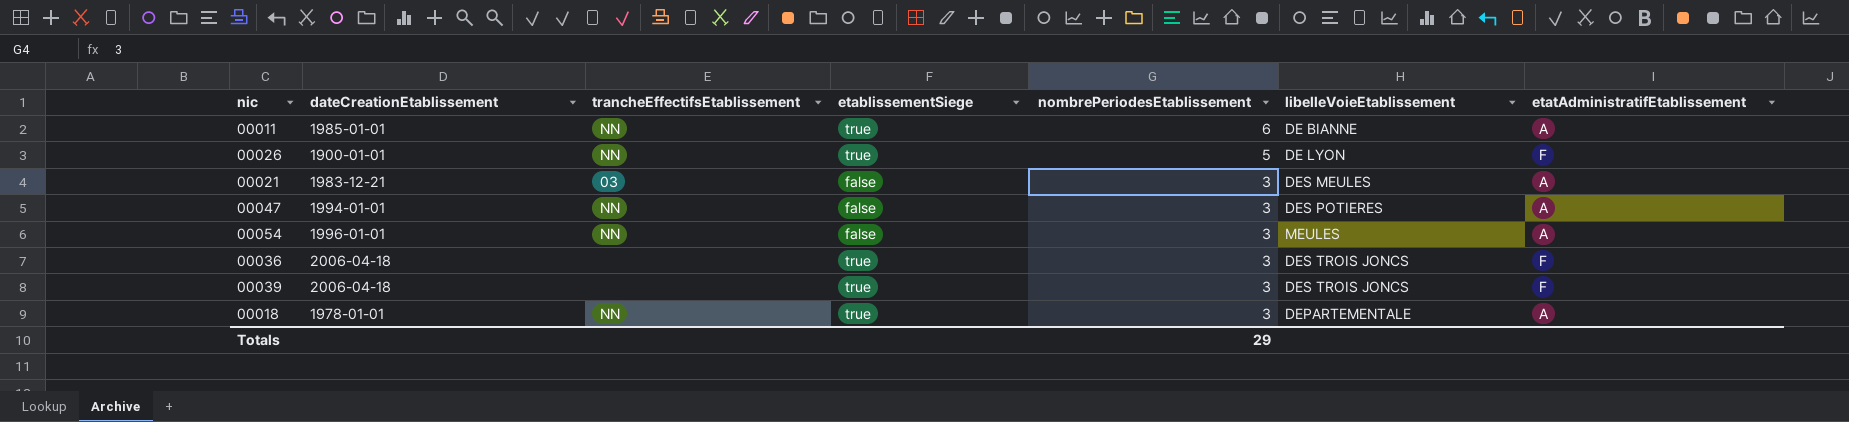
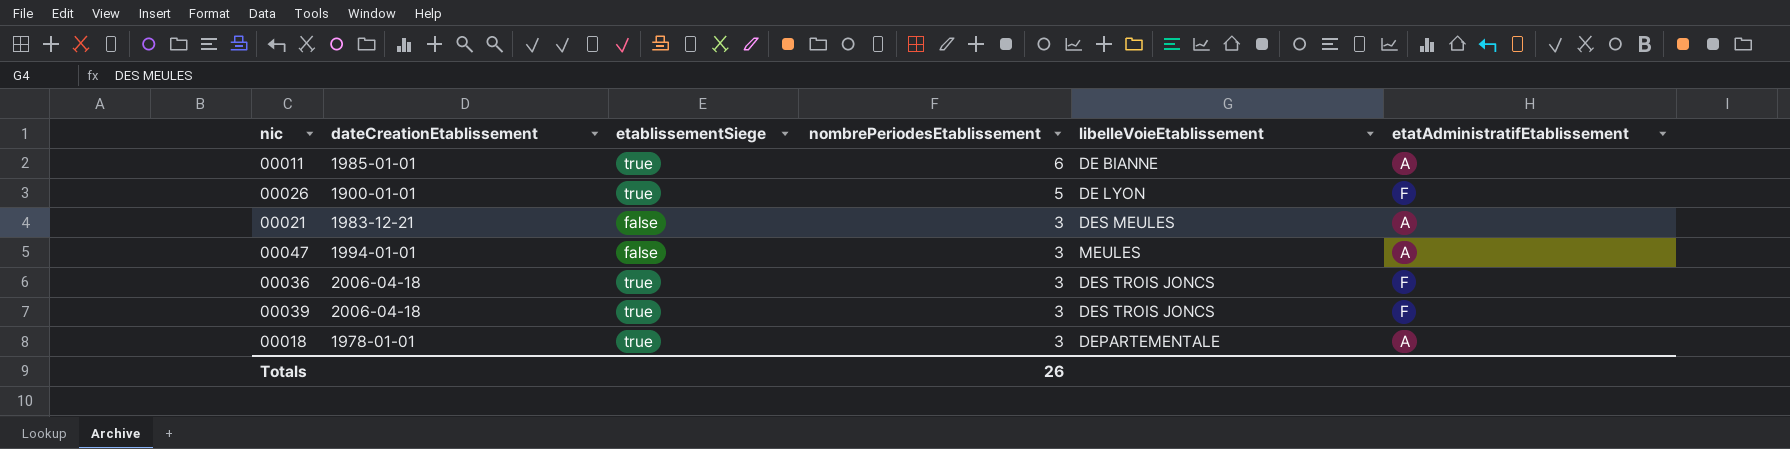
column trancheEffectifsEtablissement | position: 3 -> none
row 00054: 1996-01-01 | NN | false | 3 | MEULES | A -> none
00047 | libelleVoieEtablissement: DES POTIERES -> MEULES
Totals | nombrePeriodesEtablissement: 29 -> 26

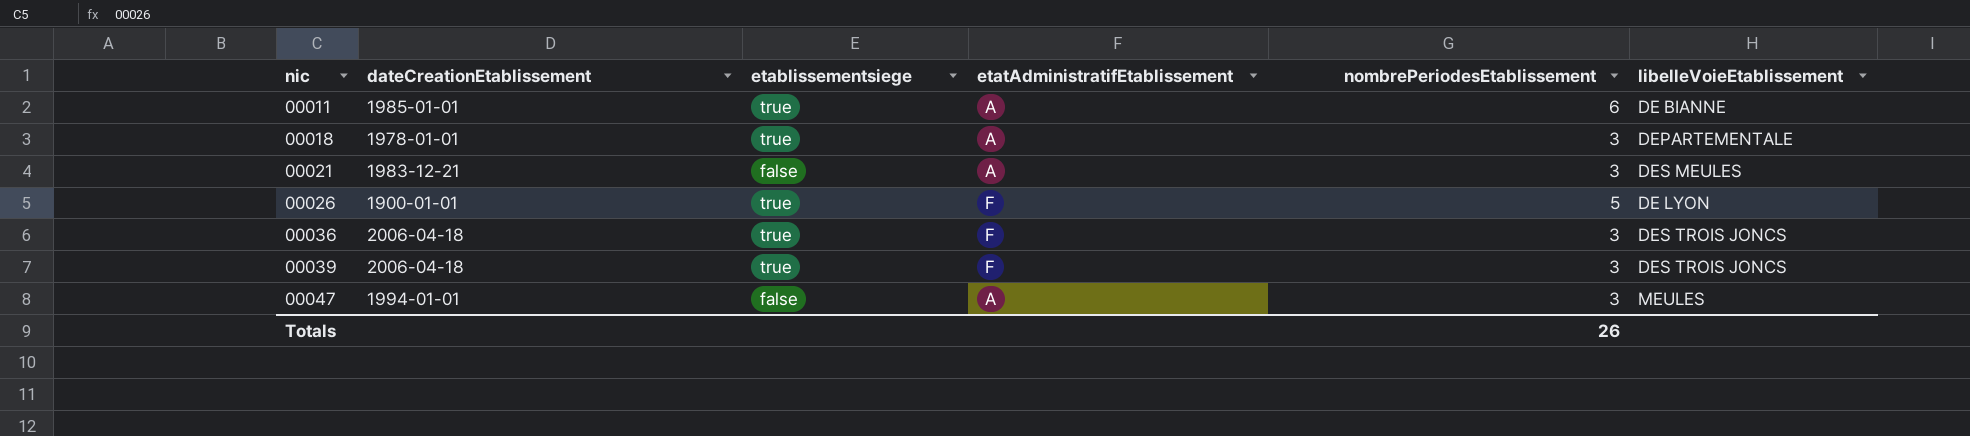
row order: nombrePeriodesEtablissement descending -> nic ascending
column name: etablissementSiege -> etablissementsiege
column etatAdministratifEtablissement | position: 6 -> 4

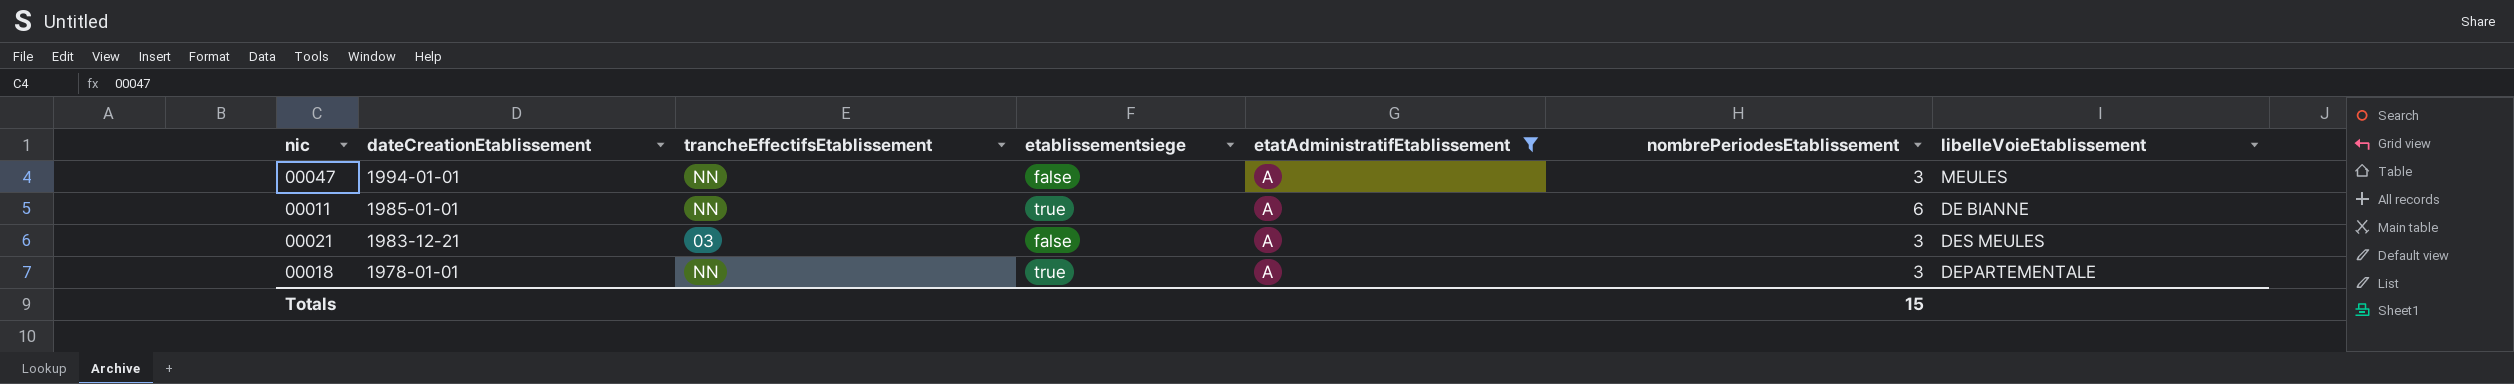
filter: none -> etatAdministratifEtablissement = A
row order: nic ascending -> dateCreationEtablissement descending
column trancheEffectifsEtablissement | position: none -> 3
Totals | nombrePeriodesEtablissement: 26 -> 15

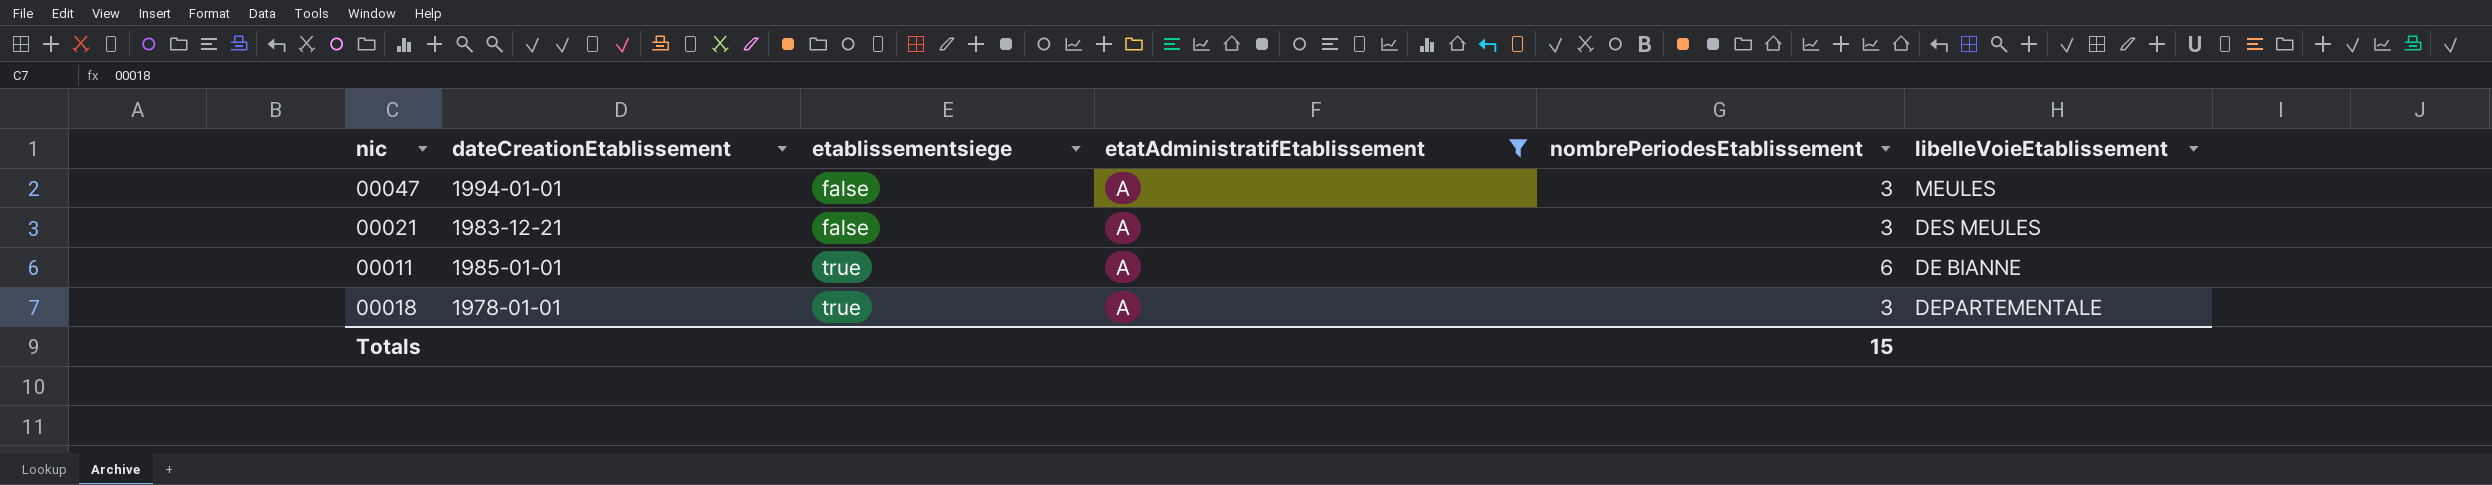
row order: dateCreationEtablissement descending -> etablissementsiege ascending
column trancheEffectifsEtablissement | position: 3 -> none

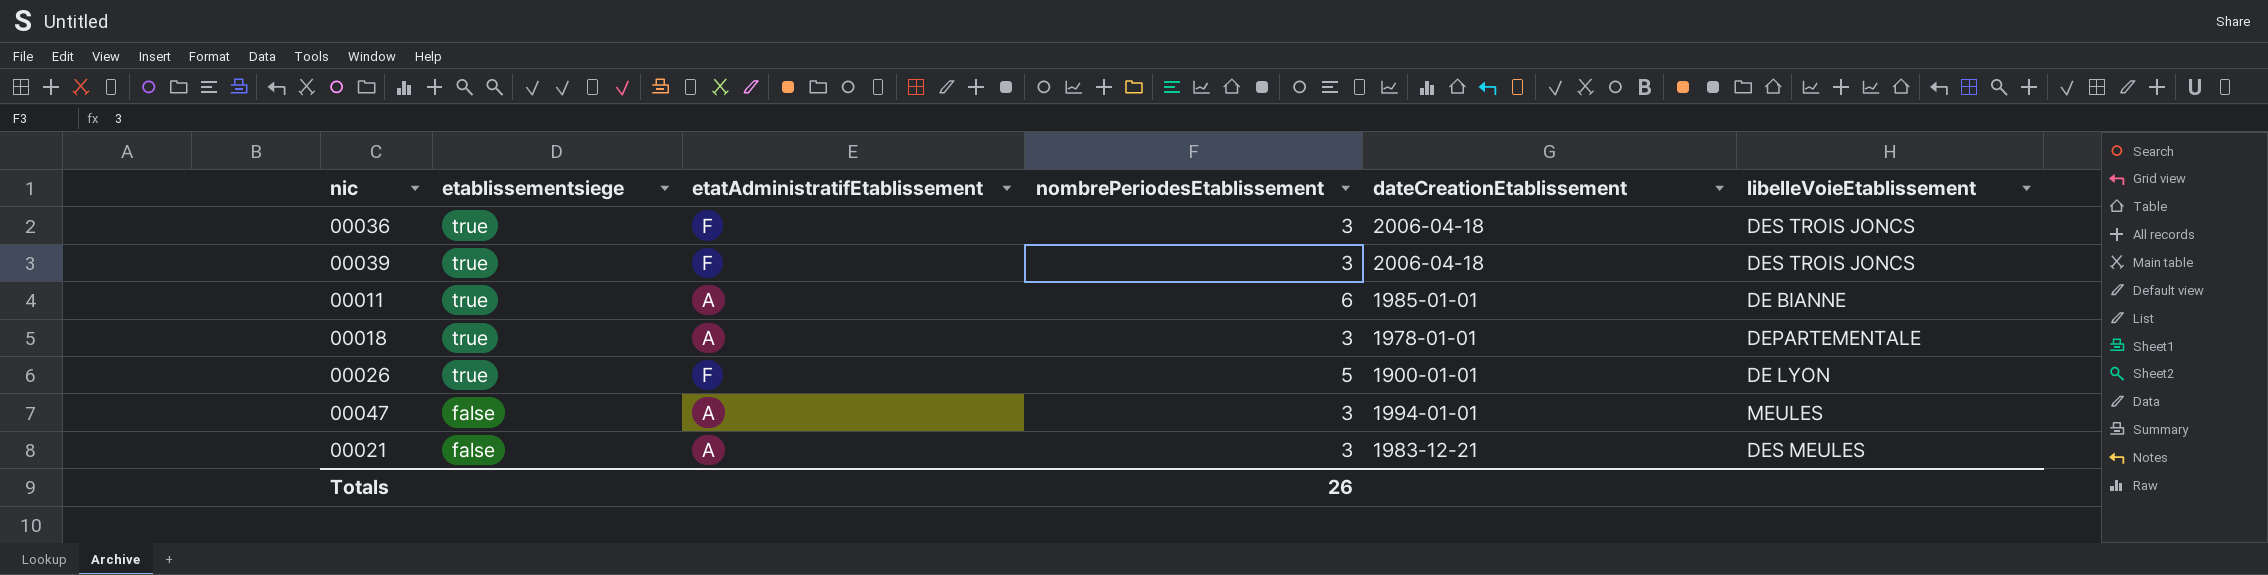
filter: etatAdministratifEtablissement = A -> none
row order: etablissementsiege ascending -> etablissementsiege descending
column dateCreationEtablissement | position: 2 -> 5
Totals | nombrePeriodesEtablissement: 15 -> 26

